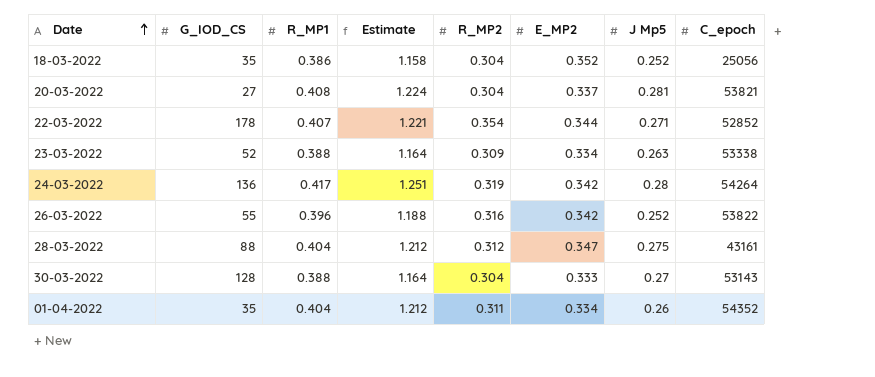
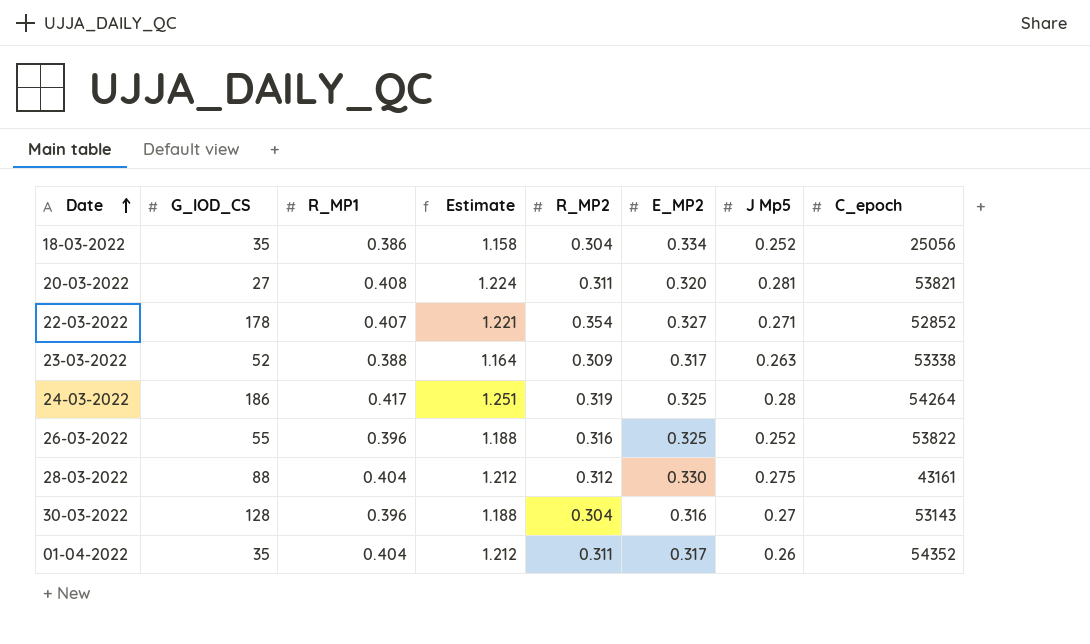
18-03-2022 | E_MP2: 0.352 -> 0.334
20-03-2022 | R_MP2: 0.304 -> 0.311
20-03-2022 | E_MP2: 0.337 -> 0.320
22-03-2022 | E_MP2: 0.344 -> 0.327
23-03-2022 | E_MP2: 0.334 -> 0.317
24-03-2022 | G_IOD_CS: 136 -> 186
24-03-2022 | E_MP2: 0.342 -> 0.325
26-03-2022 | E_MP2: 0.342 -> 0.325
28-03-2022 | E_MP2: 0.347 -> 0.330
30-03-2022 | R_MP1: 0.388 -> 0.396
30-03-2022 | Estimate: 1.164 -> 1.188
30-03-2022 | E_MP2: 0.333 -> 0.316
01-04-2022 | E_MP2: 0.334 -> 0.317

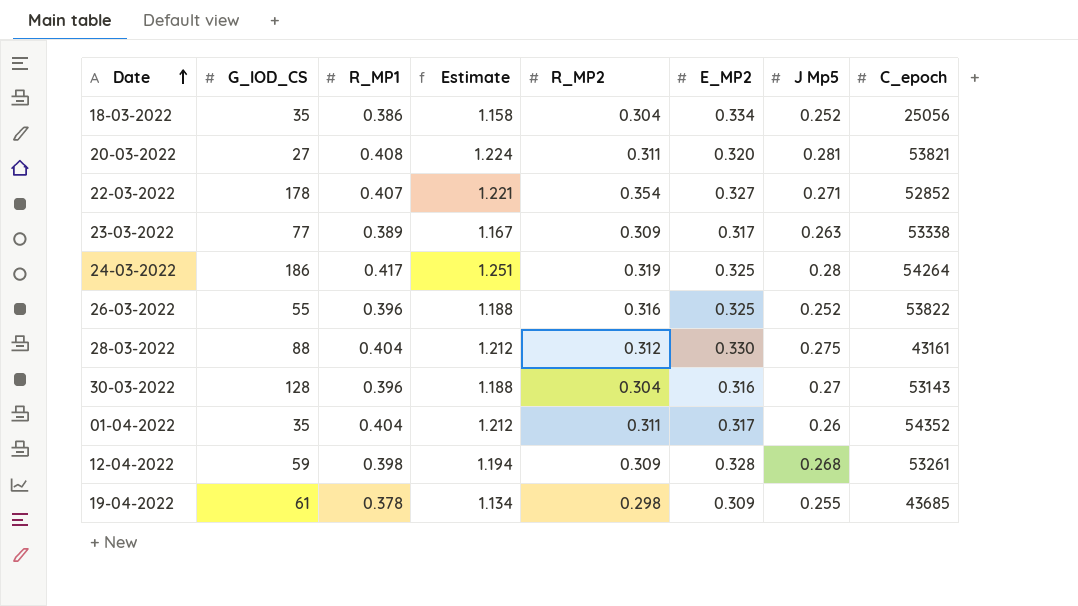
23-03-2022 | G_IOD_CS: 52 -> 77
23-03-2022 | R_MP1: 0.388 -> 0.389
23-03-2022 | Estimate: 1.164 -> 1.167
row 12-04-2022: none -> 59 | 0.398 | 1.194 | 0.309 | 0.328 | 0.268 | 53261
row 19-04-2022: none -> 61 | 0.378 | 1.134 | 0.298 | 0.309 | 0.255 | 43685

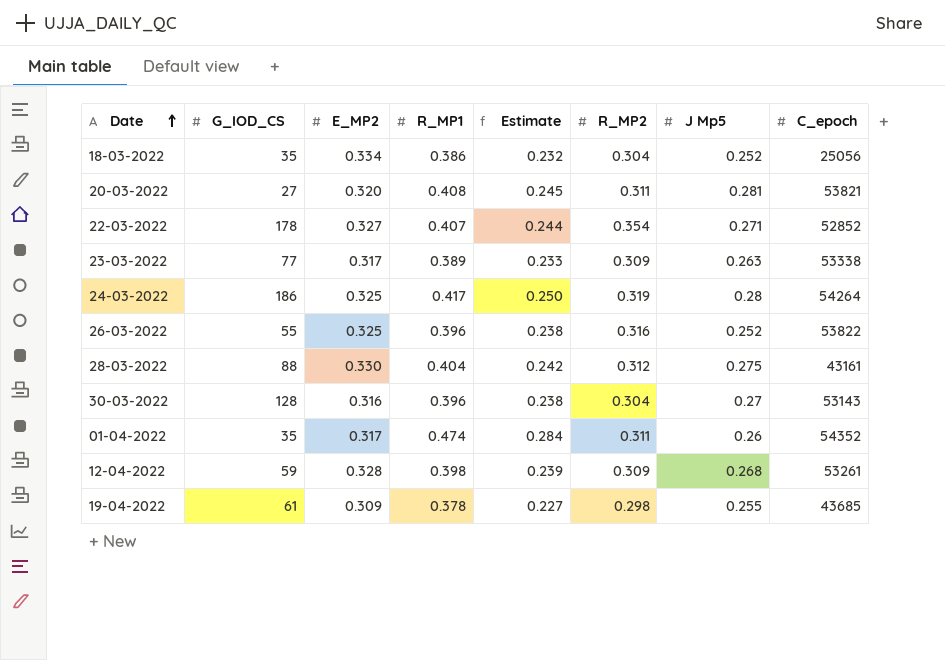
column E_MP2 | position: 6 -> 3
column Estimate | formula: [R_MP1] * 3 -> [R_MP1] * 0.6
01-04-2022 | R_MP1: 0.404 -> 0.474

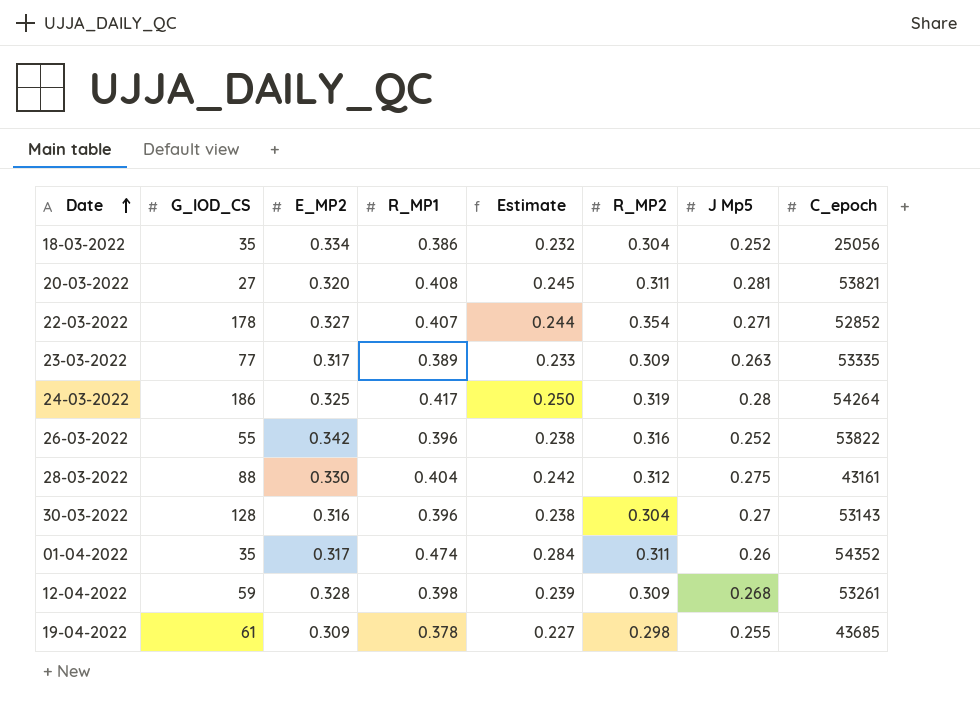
23-03-2022 | C_epoch: 53338 -> 53335
26-03-2022 | E_MP2: 0.325 -> 0.342

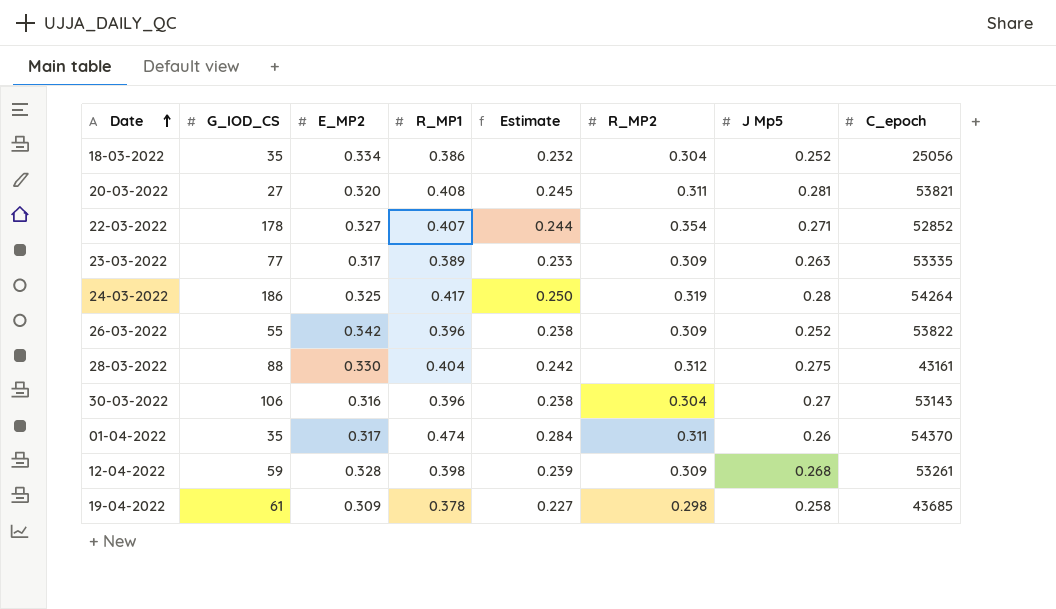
26-03-2022 | R_MP2: 0.316 -> 0.309
30-03-2022 | G_IOD_CS: 128 -> 106
01-04-2022 | C_epoch: 54352 -> 54370
19-04-2022 | J Mp5: 0.255 -> 0.258

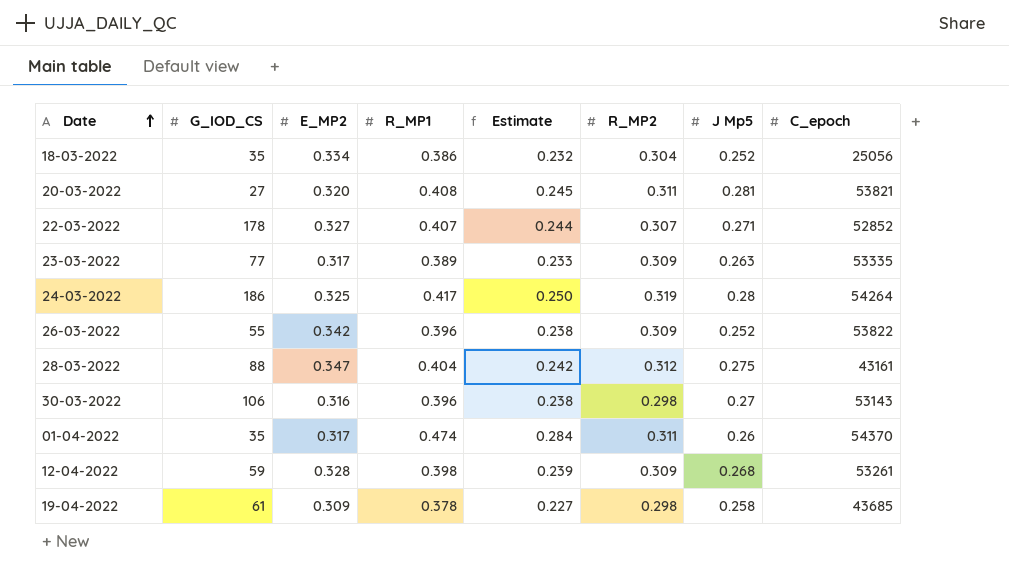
22-03-2022 | R_MP2: 0.354 -> 0.307
28-03-2022 | E_MP2: 0.330 -> 0.347
30-03-2022 | R_MP2: 0.304 -> 0.298

